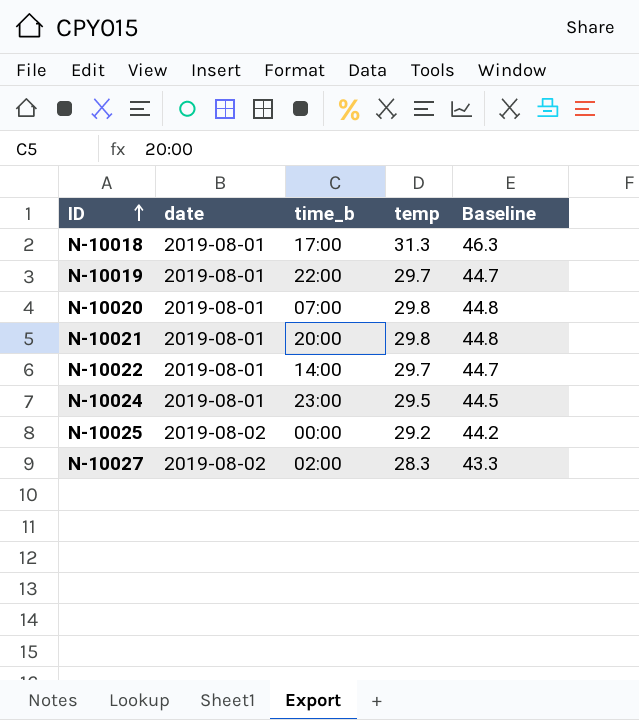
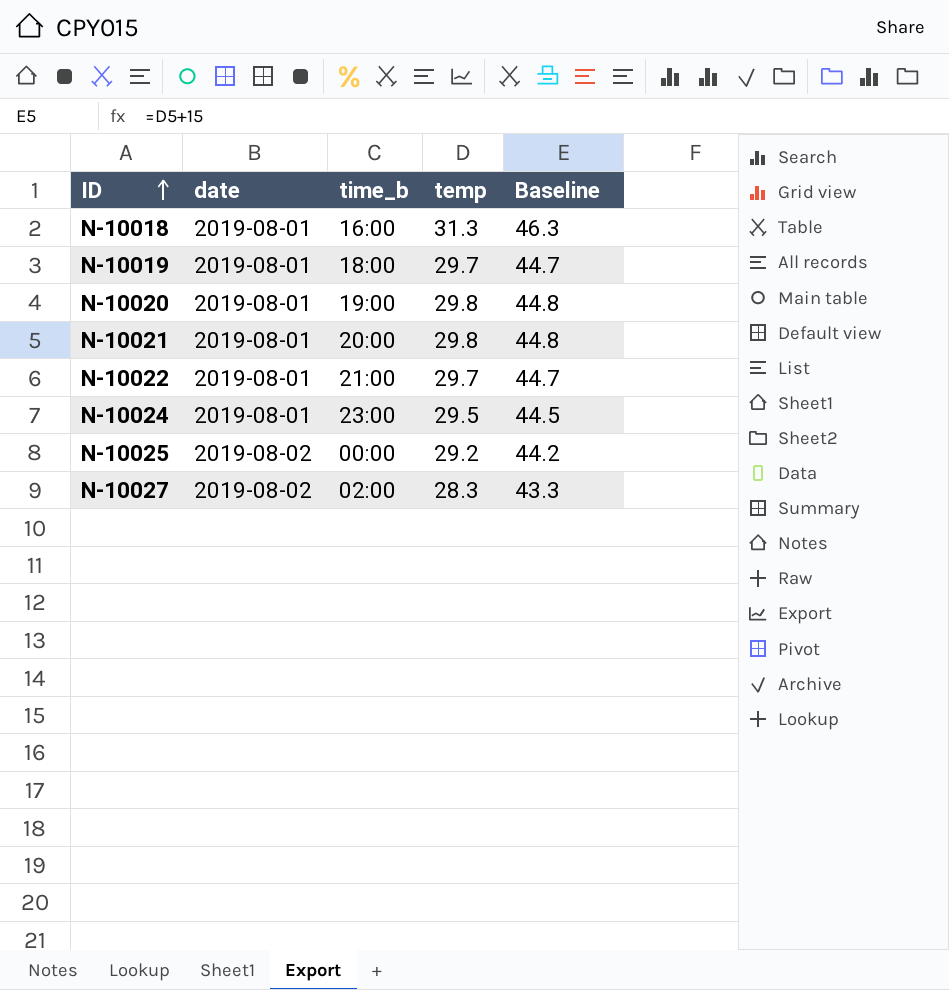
N-10018 | time_b: 17:00 -> 16:00
N-10019 | time_b: 22:00 -> 18:00
N-10020 | time_b: 07:00 -> 19:00
N-10022 | time_b: 14:00 -> 21:00

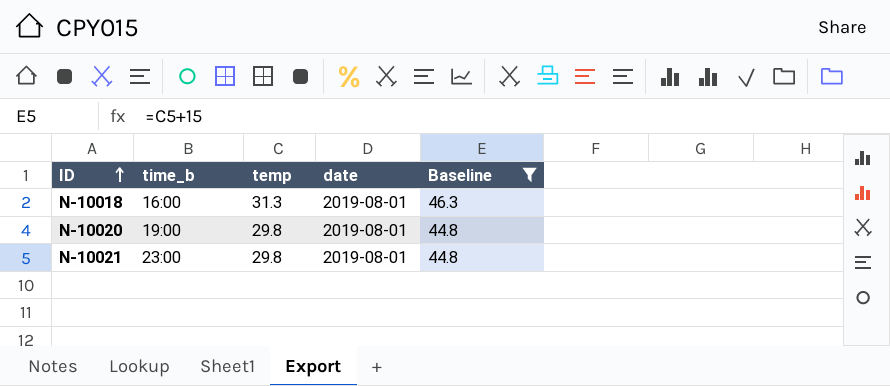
filter: none -> Baseline >= 44.8
column date | position: 2 -> 4
N-10021 | time_b: 20:00 -> 23:00

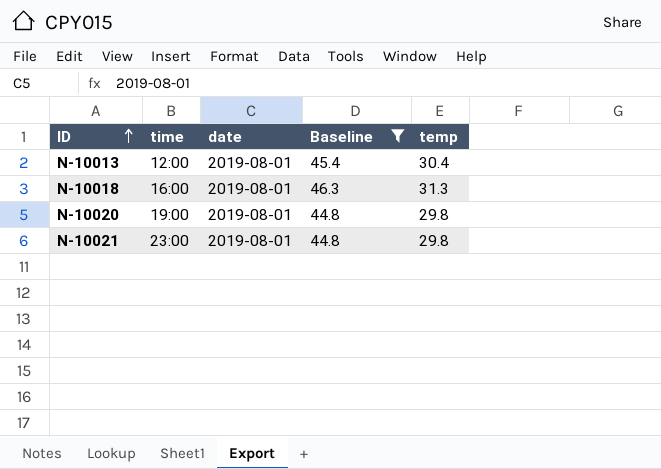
column name: time_b -> time
column temp | position: 3 -> 5
row N-10013: none -> 12:00 | 2019-08-01 | 45.4 | 30.4

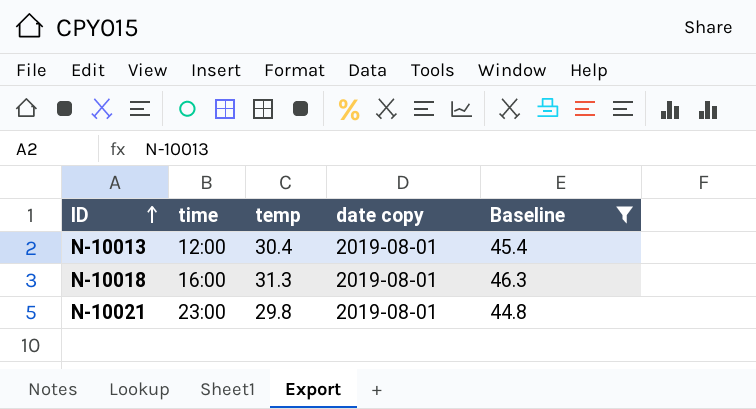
column temp | position: 5 -> 3
column name: date -> date copy
row N-10020: 19:00 | 2019-08-01 | 44.8 | 29.8 -> none

